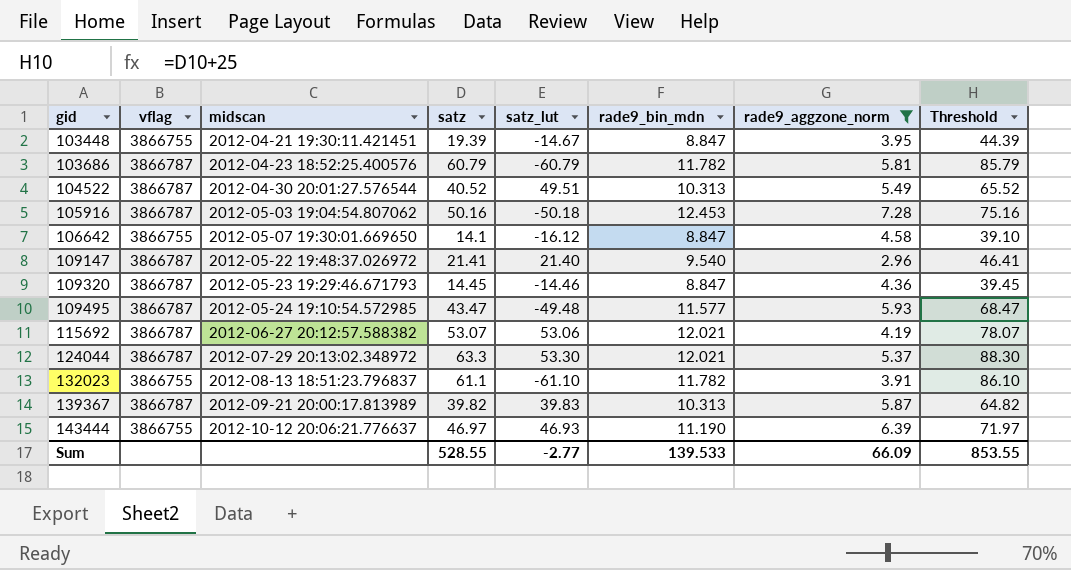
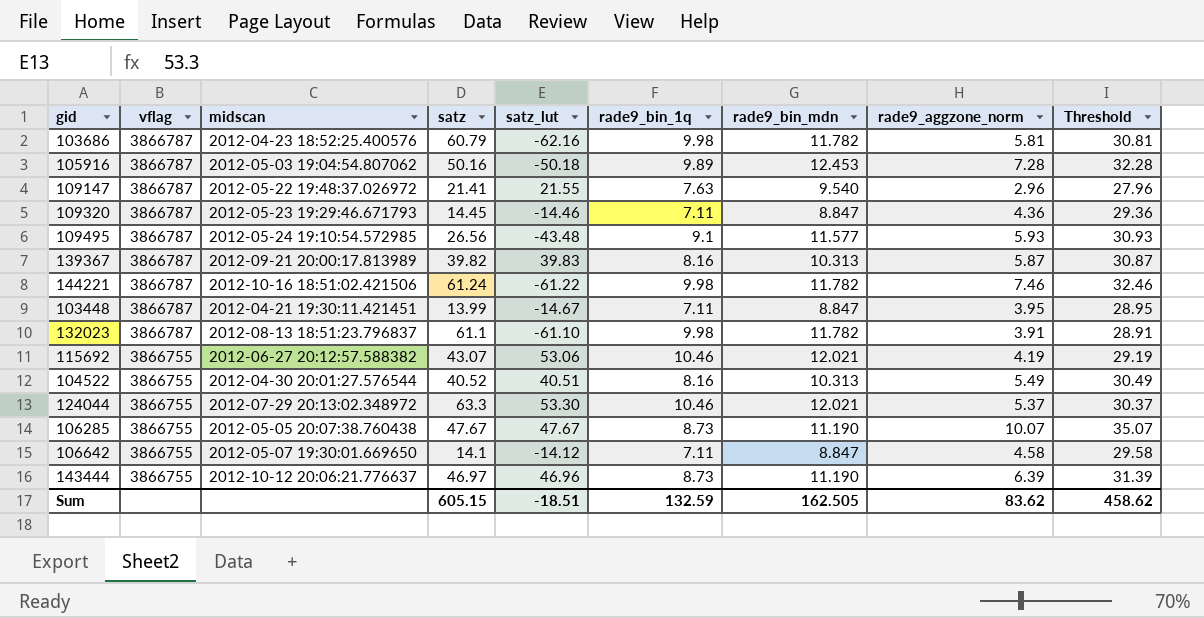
filter: rade9_aggzone_norm <= 7.28 -> none
row order: gid ascending -> vflag descending
column rade9_bin_1q | position: none -> 6
column Threshold | formula: [satz] + 25 -> [rade9_aggzone_norm] + 25
103686 | satz_lut: -60.79 -> -62.16
109147 | satz_lut: 21.40 -> 21.55
109495 | satz: 43.47 -> 26.56
109495 | satz_lut: -49.48 -> -43.48
103448 | vflag: 3866755 -> 3866787
103448 | satz: 19.39 -> 13.99
132023 | vflag: 3866755 -> 3866787
115692 | vflag: 3866787 -> 3866755
115692 | satz: 53.07 -> 43.07
104522 | vflag: 3866787 -> 3866755
104522 | satz_lut: 49.51 -> 40.51
124044 | vflag: 3866787 -> 3866755
106642 | satz_lut: -16.12 -> -14.12
143444 | satz_lut: 46.93 -> 46.96
Sum | satz: 528.55 -> 605.15
Sum | satz_lut: -2.77 -> -18.51
Sum | rade9_bin_mdn: 139.533 -> 162.505
Sum | rade9_aggzone_norm: 66.09 -> 83.62
Sum | Threshold: 853.55 -> 458.62

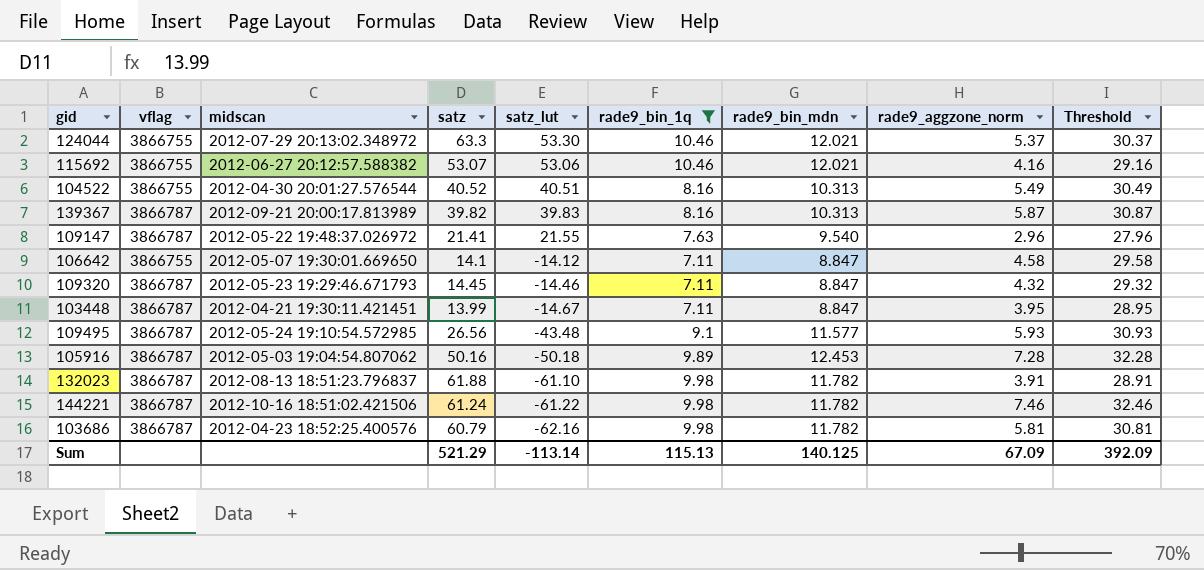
filter: none -> rade9_bin_1q != 8.73
row order: vflag descending -> satz_lut descending
115692 | satz: 43.07 -> 53.07
115692 | rade9_aggzone_norm: 4.19 -> 4.16
115692 | Threshold: 29.19 -> 29.16
109320 | rade9_aggzone_norm: 4.36 -> 4.32
109320 | Threshold: 29.36 -> 29.32
132023 | satz: 61.1 -> 61.88
Sum | satz: 605.15 -> 521.29
Sum | satz_lut: -18.51 -> -113.14
Sum | rade9_bin_1q: 132.59 -> 115.13
Sum | rade9_bin_mdn: 162.505 -> 140.125
Sum | rade9_aggzone_norm: 83.62 -> 67.09
Sum | Threshold: 458.62 -> 392.09

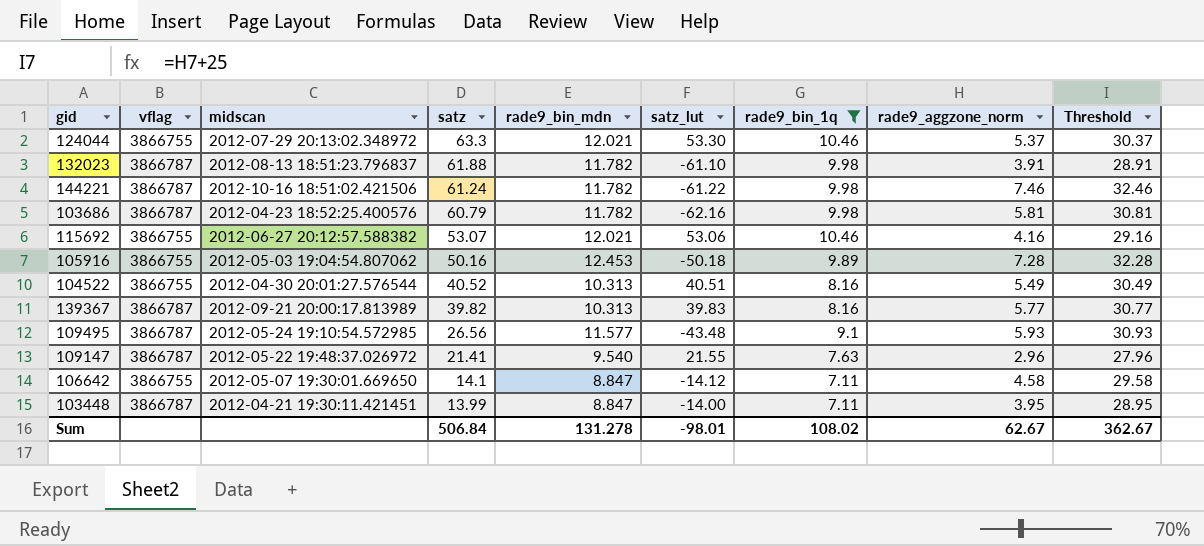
row order: satz_lut descending -> satz descending
column rade9_bin_mdn | position: 7 -> 5
row 109320: 3866787 | 2012-05-23 19:29:46.671793 | 14.45 | -14.46 | 7.11 | 8.847 | 4.32 | 29.32 -> none
105916 | vflag: 3866787 -> 3866755
139367 | rade9_aggzone_norm: 5.87 -> 5.77
139367 | Threshold: 30.87 -> 30.77
103448 | satz_lut: -14.67 -> -14.00
Sum | satz: 521.29 -> 506.84
Sum | rade9_bin_mdn: 140.125 -> 131.278
Sum | satz_lut: -113.14 -> -98.01
Sum | rade9_bin_1q: 115.13 -> 108.02
Sum | rade9_aggzone_norm: 67.09 -> 62.67
Sum | Threshold: 392.09 -> 362.67

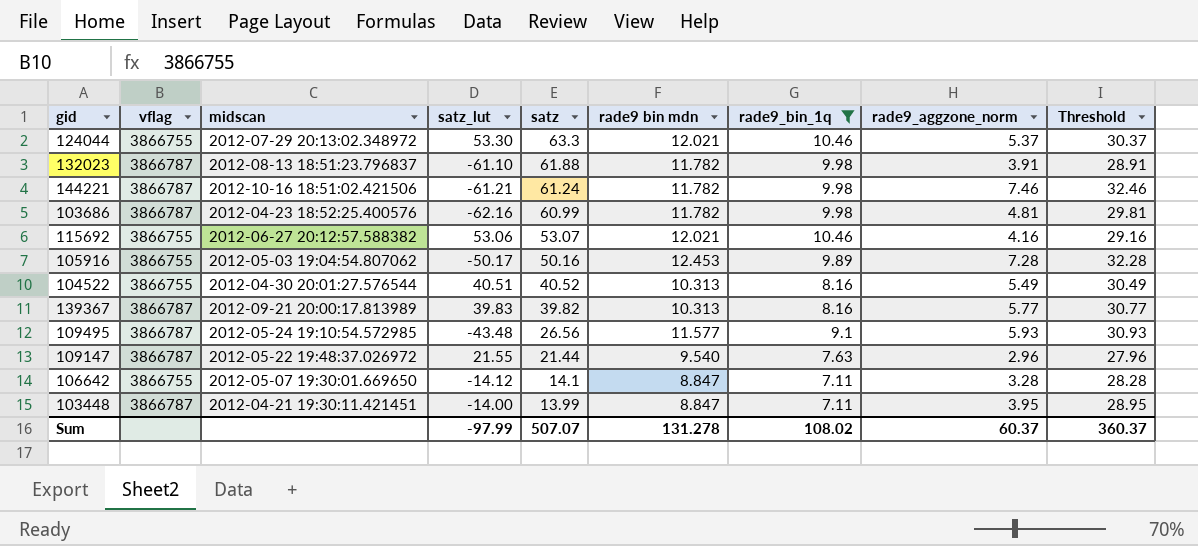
column satz_lut | position: 6 -> 4
column name: rade9_bin_mdn -> rade9 bin mdn
144221 | satz_lut: -61.22 -> -61.21
103686 | satz: 60.79 -> 60.99
103686 | rade9_aggzone_norm: 5.81 -> 4.81
103686 | Threshold: 30.81 -> 29.81
105916 | satz_lut: -50.18 -> -50.17
109147 | satz: 21.41 -> 21.44
106642 | rade9_aggzone_norm: 4.58 -> 3.28
106642 | Threshold: 29.58 -> 28.28
Sum | satz_lut: -98.01 -> -97.99
Sum | satz: 506.84 -> 507.07
Sum | rade9_aggzone_norm: 62.67 -> 60.37
Sum | Threshold: 362.67 -> 360.37

